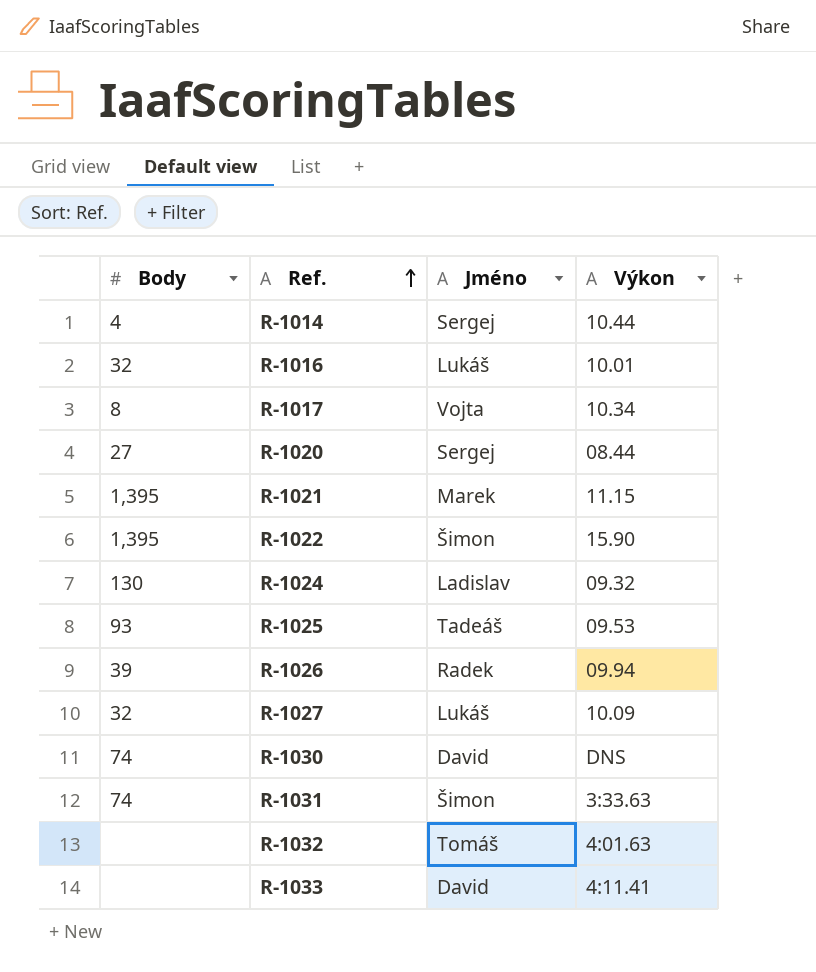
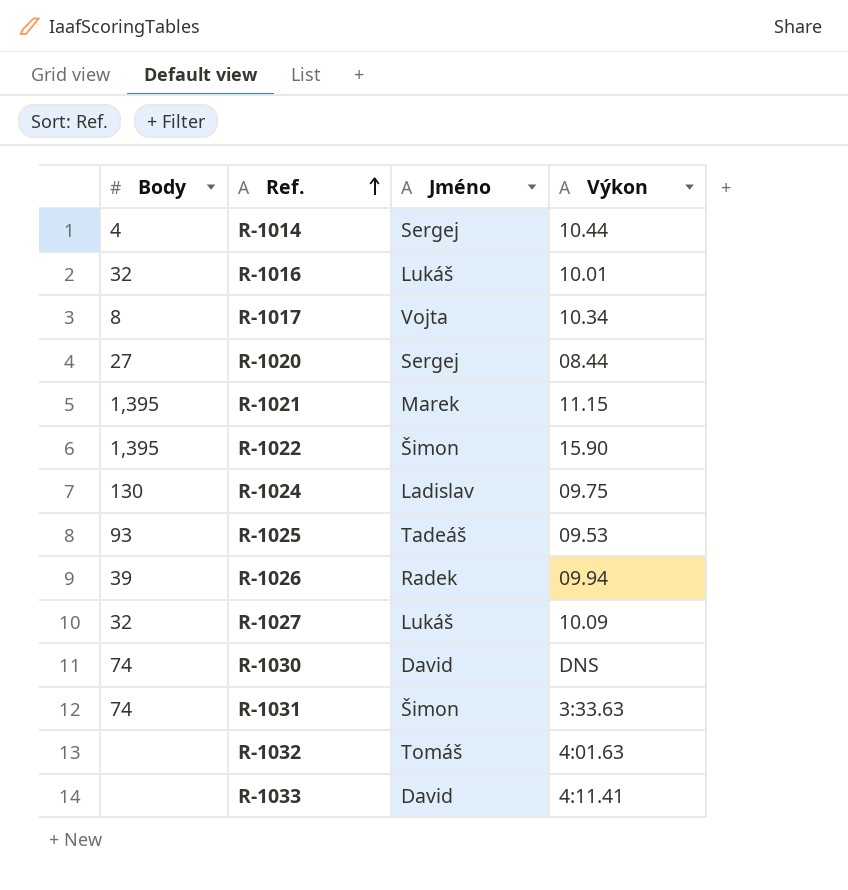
R-1024 | Výkon: 09.32 -> 09.75

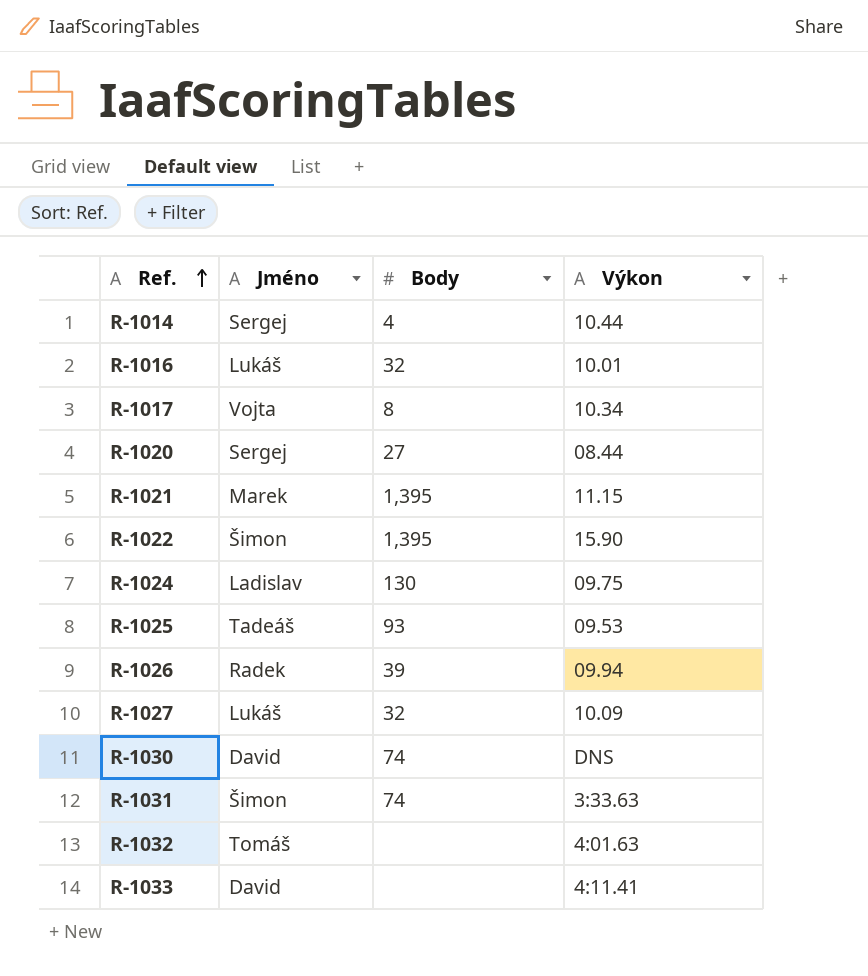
column Body | position: 1 -> 3

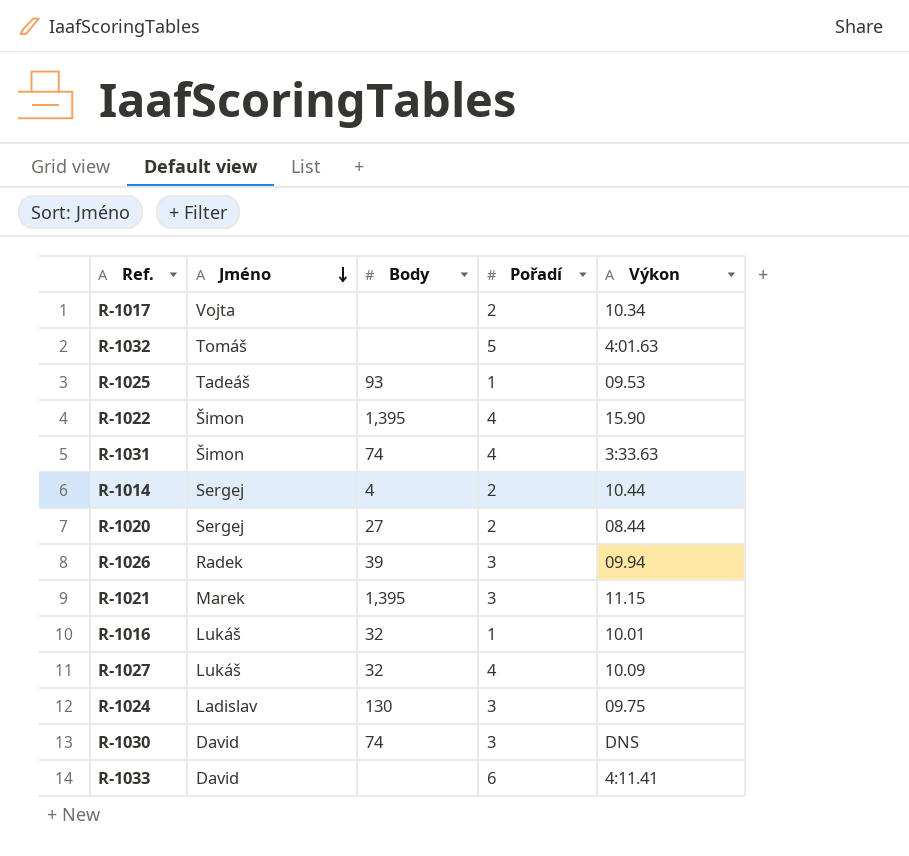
row order: Ref. ascending -> Jméno descending
column Pořadí | position: none -> 4
R-1017 | Body: 8 -> none

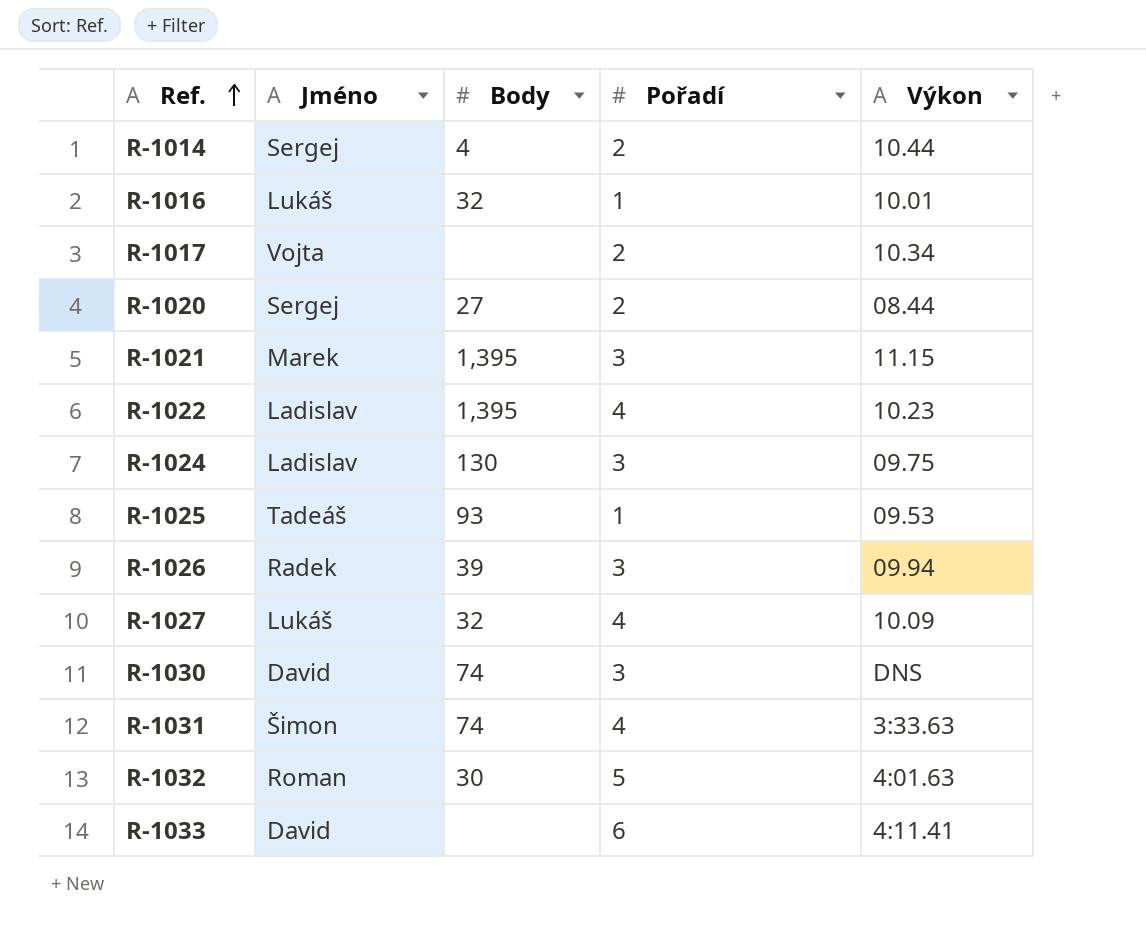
row order: Jméno descending -> Ref. ascending
R-1022 | Jméno: Šimon -> Ladislav
R-1022 | Výkon: 15.90 -> 10.23
R-1032 | Jméno: Tomáš -> Roman
R-1032 | Body: none -> 30

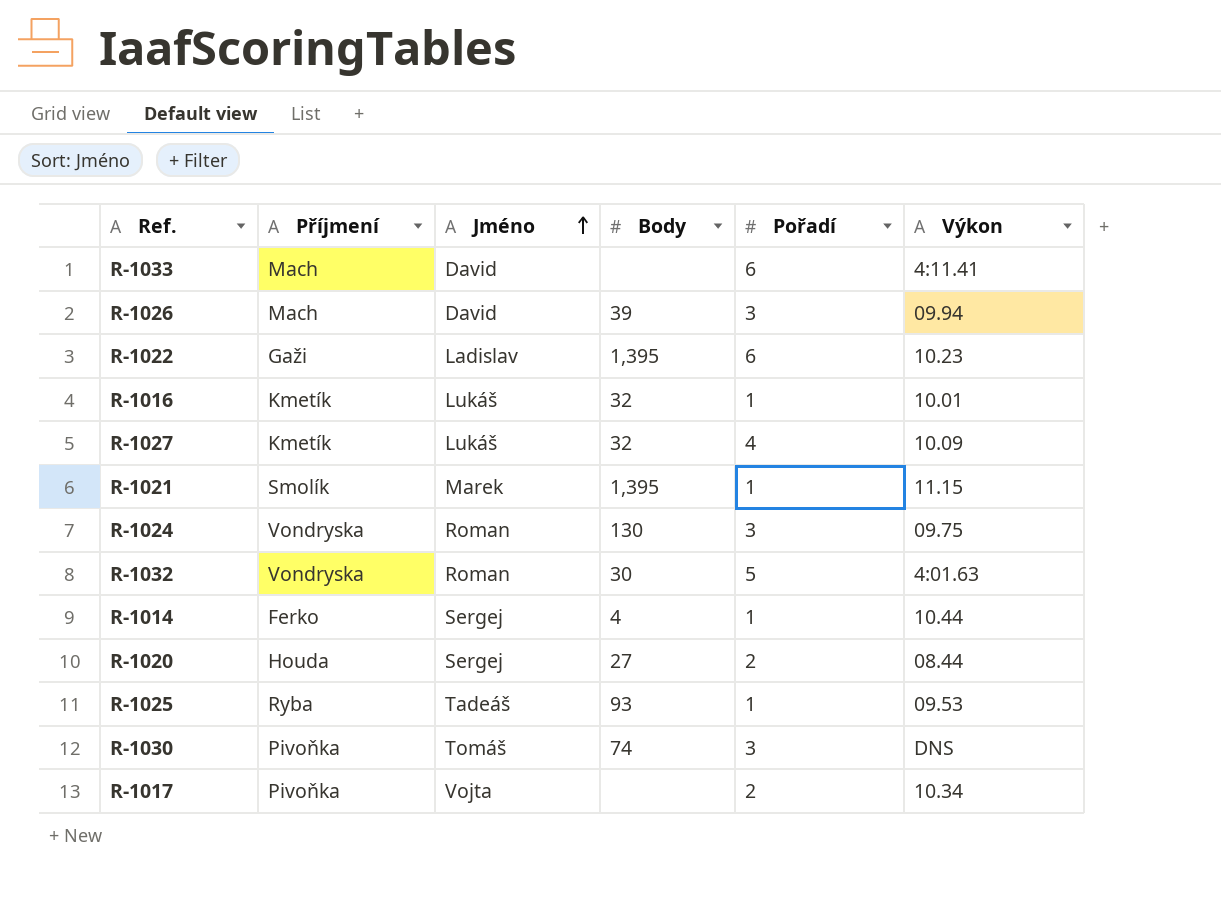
row order: Ref. ascending -> Jméno ascending
column Příjmení | position: none -> 2
row R-1031: Šimon | 74 | 4 | 3:33.63 -> none
R-1026 | Jméno: Radek -> David
R-1022 | Pořadí: 4 -> 6
R-1021 | Pořadí: 3 -> 1
R-1024 | Jméno: Ladislav -> Roman
R-1014 | Pořadí: 2 -> 1
R-1030 | Jméno: David -> Tomáš

